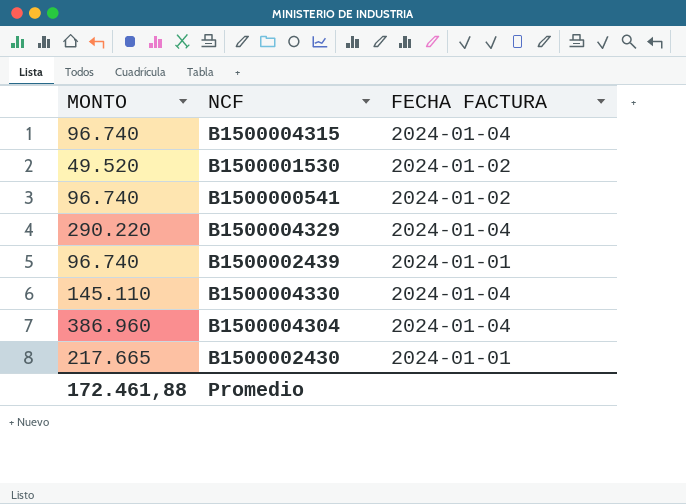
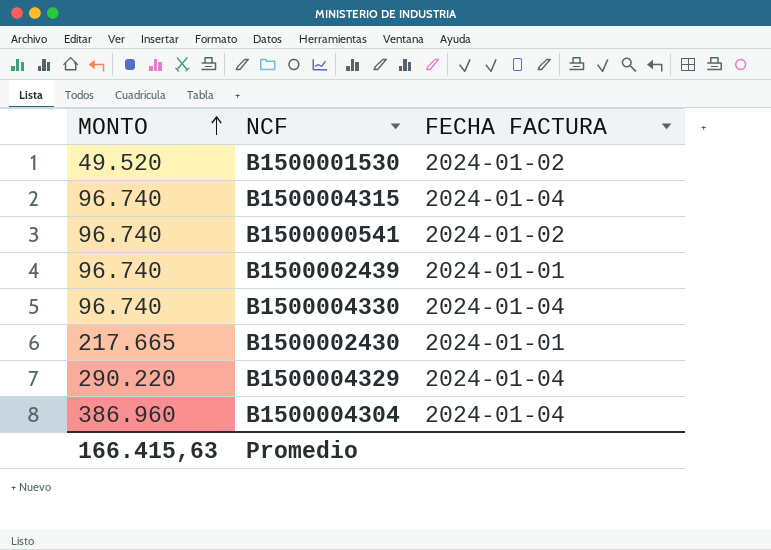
row order: none -> MONTO ascending
B1500004330 | MONTO: 145.110 -> 96.740
Promedio | MONTO: 172.461,88 -> 166.415,63

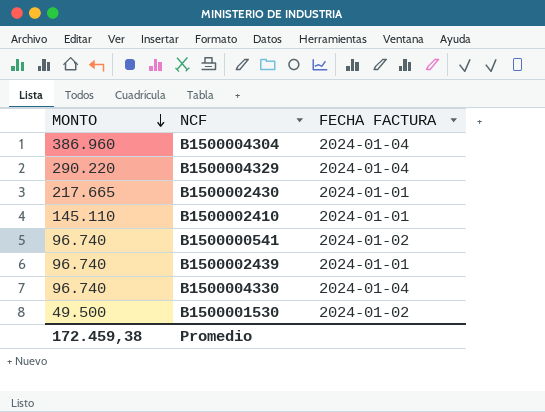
row order: MONTO ascending -> MONTO descending
row B1500004315: 96.740 | 2024-01-04 -> none
row B1500002410: none -> 145.110 | 2024-01-01
B1500001530 | MONTO: 49.520 -> 49.500
Promedio | MONTO: 166.415,63 -> 172.459,38

